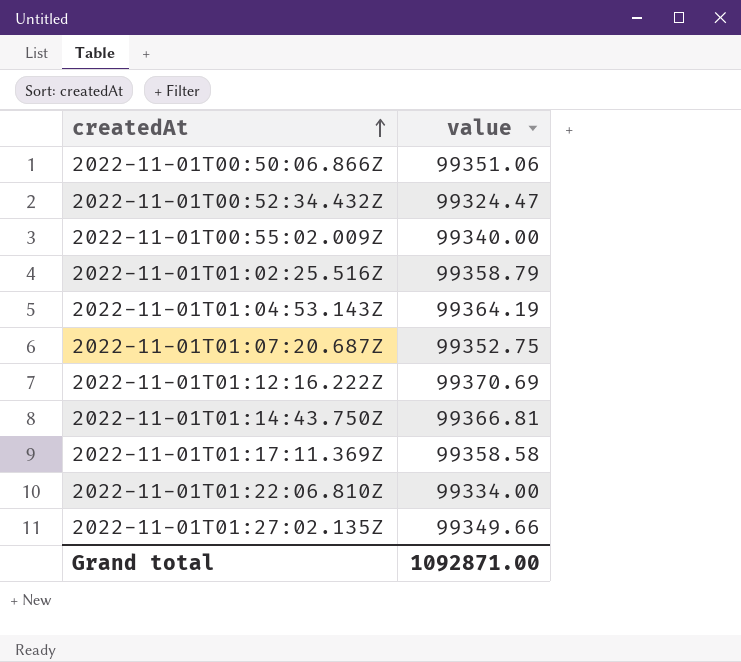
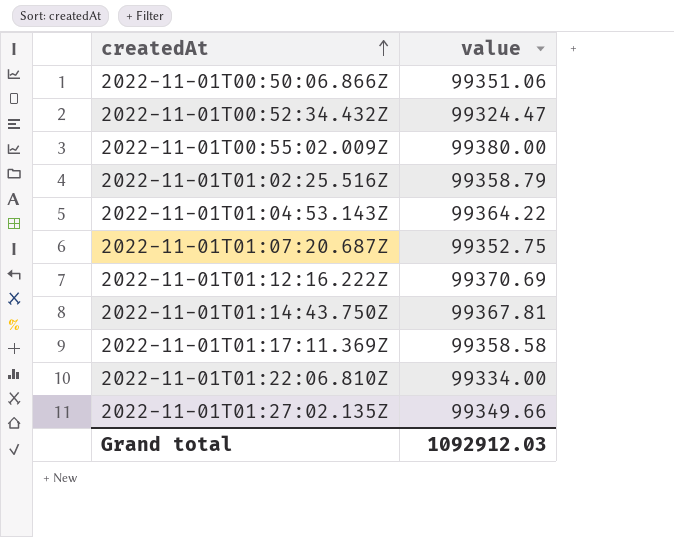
2022-11-01T00:55:02.009Z | value: 99340.00 -> 99380.00
2022-11-01T01:04:53.143Z | value: 99364.19 -> 99364.22
2022-11-01T01:14:43.750Z | value: 99366.81 -> 99367.81
Grand total | value: 1092871.00 -> 1092912.03

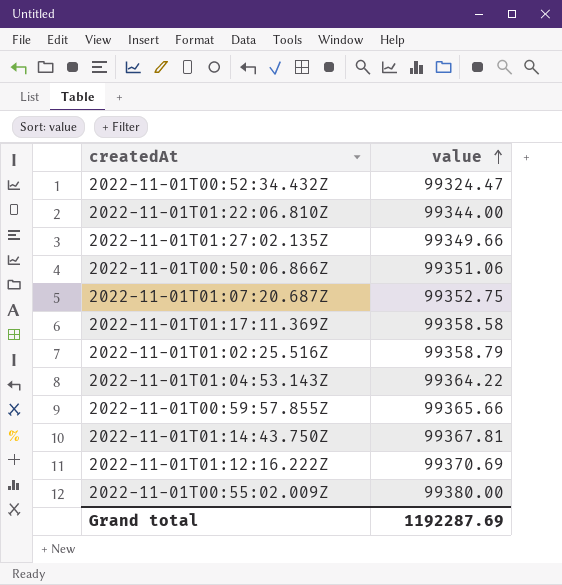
row order: createdAt ascending -> value ascending
2022-11-01T01:22:06.810Z | value: 99334.00 -> 99344.00
row 2022-11-01T00:59:57.855Z: none -> 99365.66
Grand total | value: 1092912.03 -> 1192287.69

